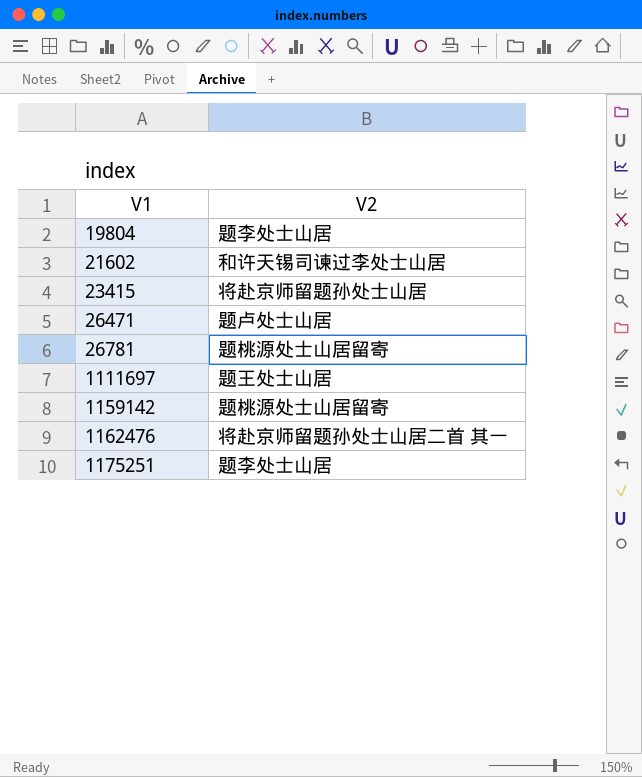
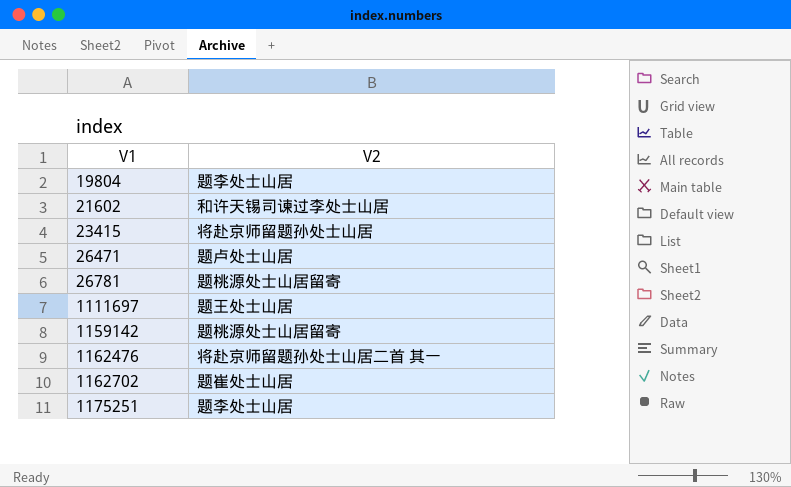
row 1162702: none -> 题崔处士山居

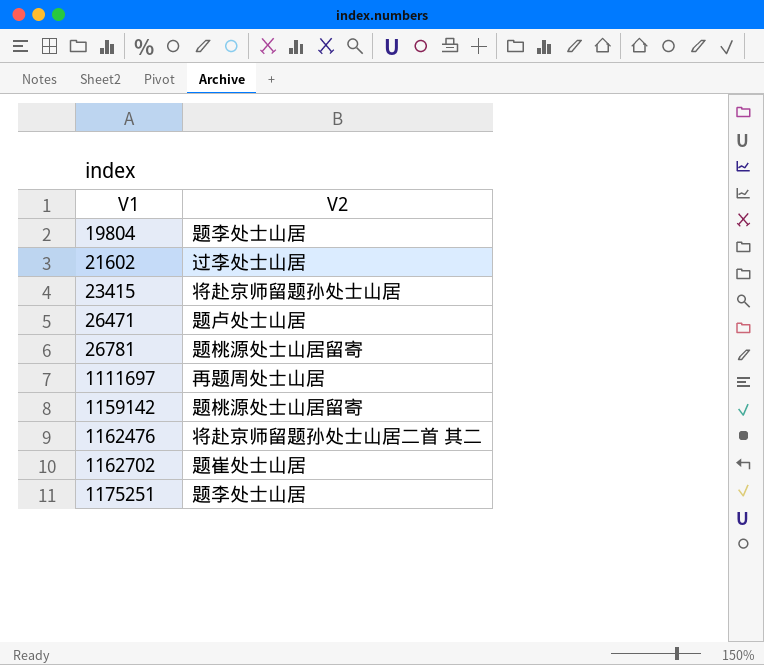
21602 | V2: 和许天锡司谏过李处士山居 -> 过李处士山居
1111697 | V2: 题王处士山居 -> 再题周处士山居
1162476 | V2: 将赴京师留题孙处士山居二首 其一 -> 将赴京师留题孙处士山居二首 其二

